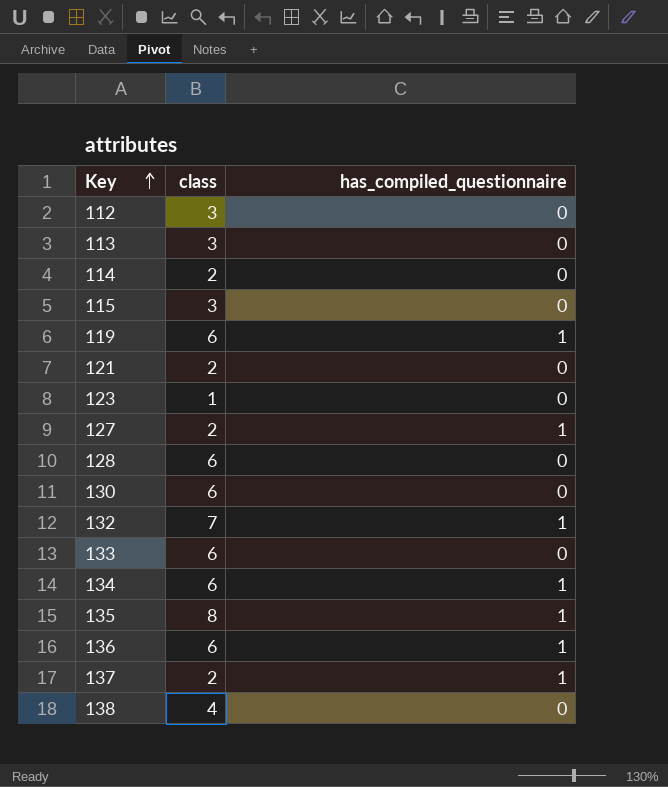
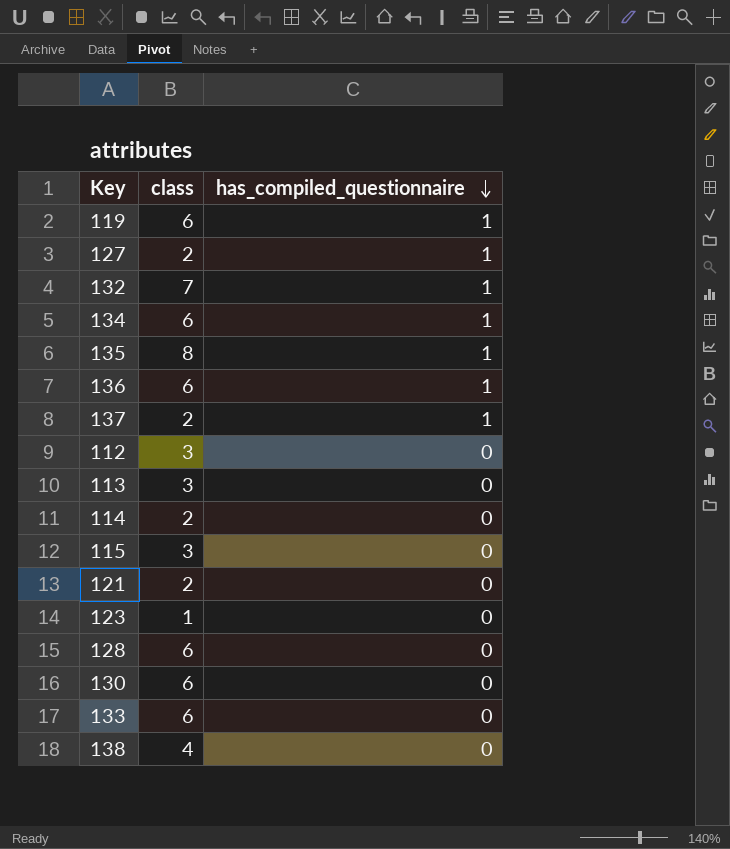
row order: Key ascending -> has_compiled_questionnaire descending

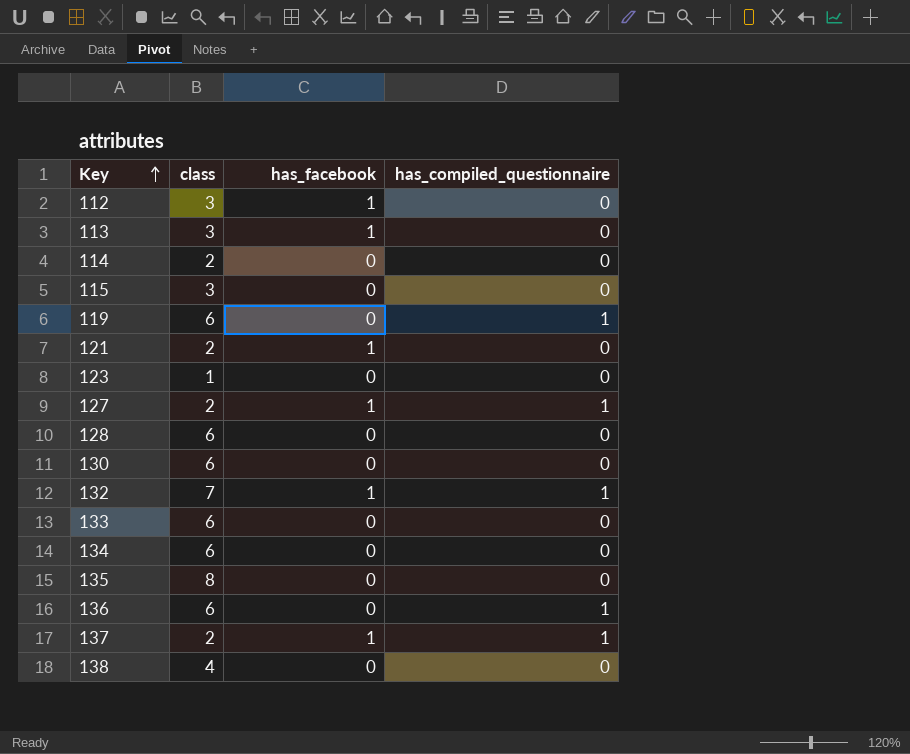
row order: has_compiled_questionnaire descending -> Key ascending
column has_facebook | position: none -> 3
134 | has_compiled_questionnaire: 1 -> 0
135 | has_compiled_questionnaire: 1 -> 0

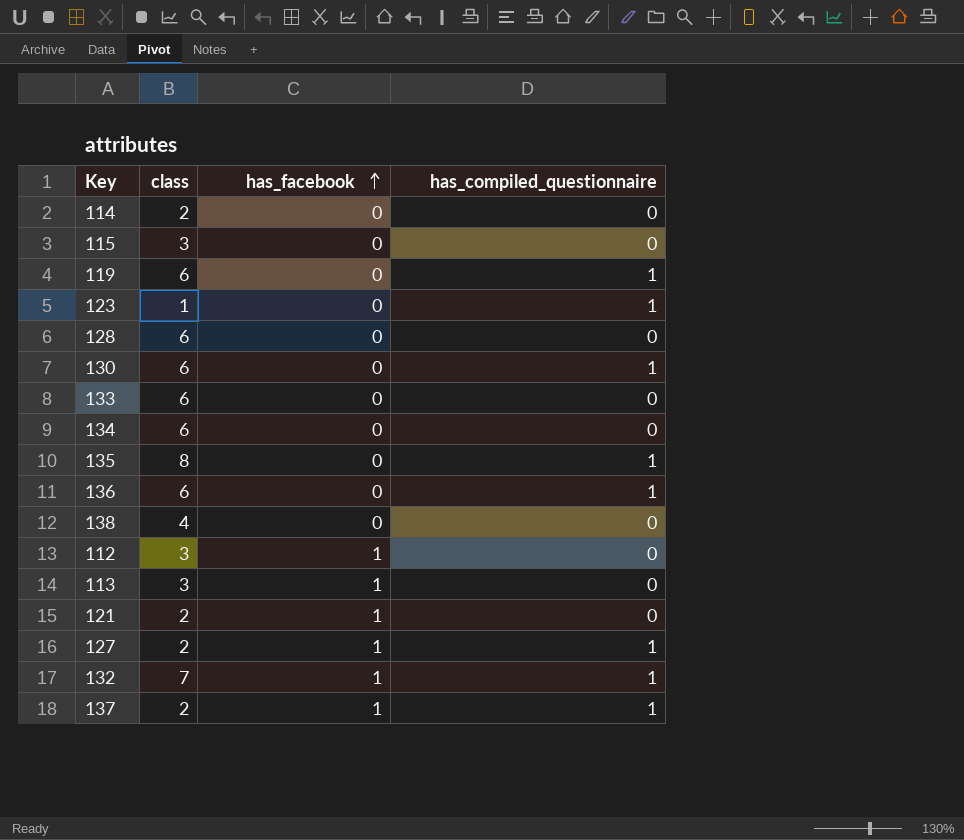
row order: Key ascending -> has_facebook ascending
123 | has_compiled_questionnaire: 0 -> 1
130 | has_compiled_questionnaire: 0 -> 1
135 | has_compiled_questionnaire: 0 -> 1

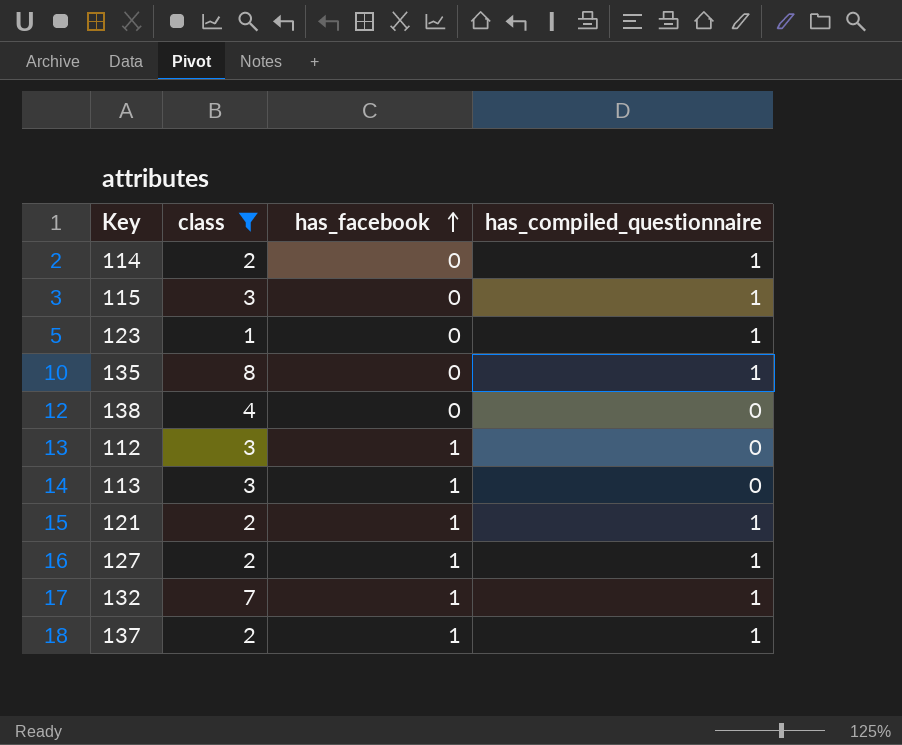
filter: none -> class != 6
114 | has_compiled_questionnaire: 0 -> 1
115 | has_compiled_questionnaire: 0 -> 1
121 | has_compiled_questionnaire: 0 -> 1

